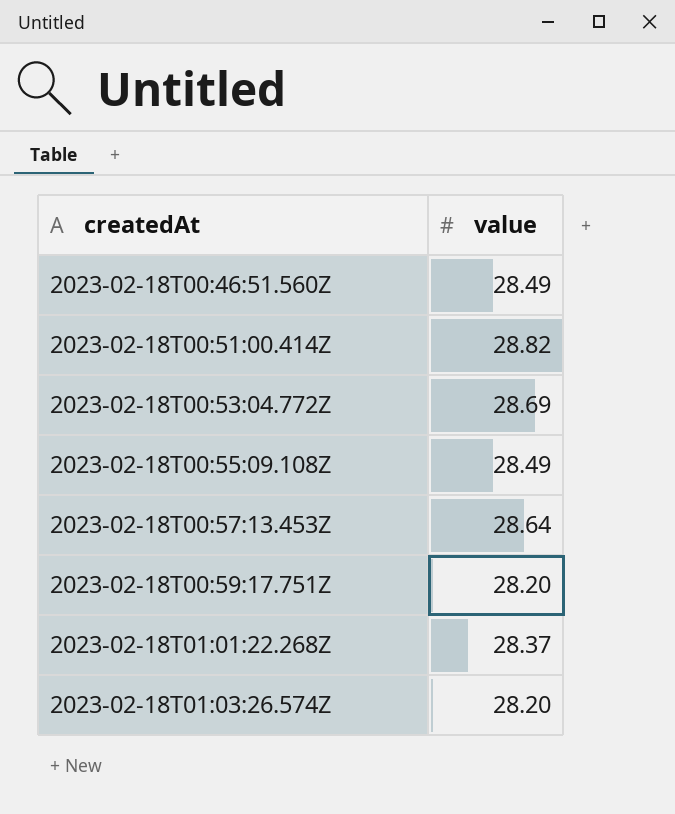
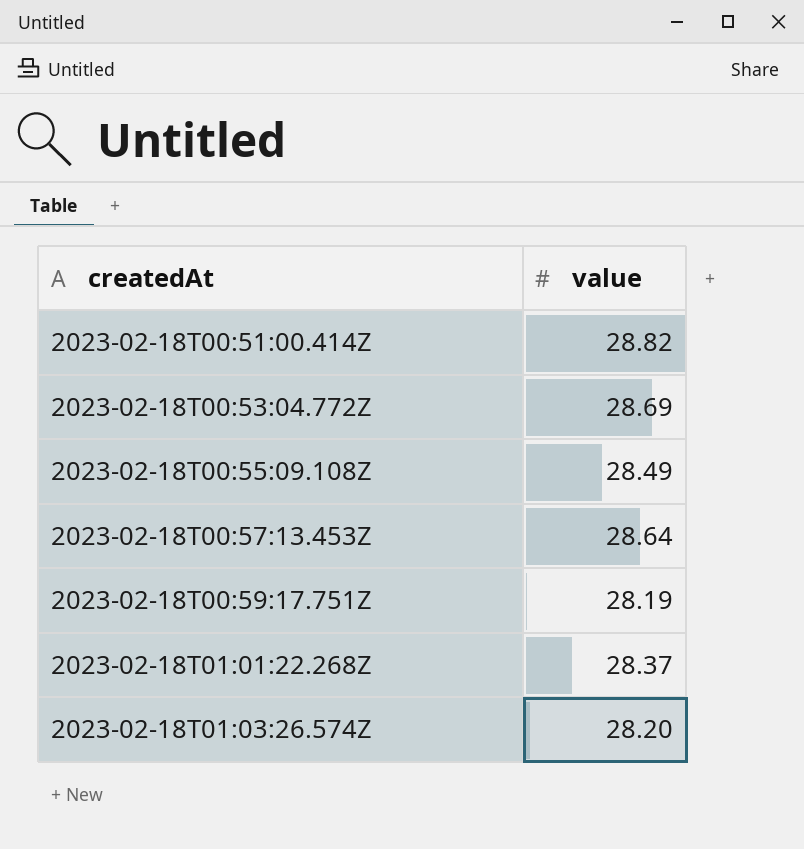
row 2023-02-18T00:46:51.560Z: 28.49 -> none
2023-02-18T00:59:17.751Z | value: 28.20 -> 28.19

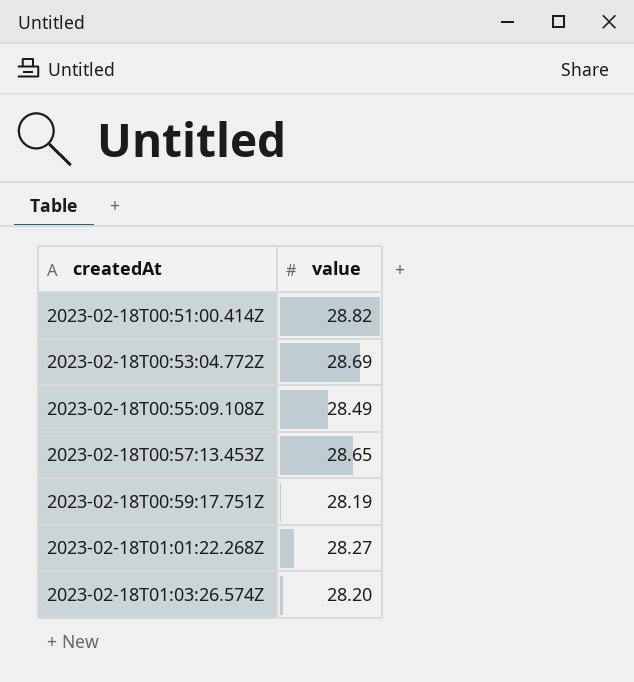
2023-02-18T00:57:13.453Z | value: 28.64 -> 28.65
2023-02-18T01:01:22.268Z | value: 28.37 -> 28.27

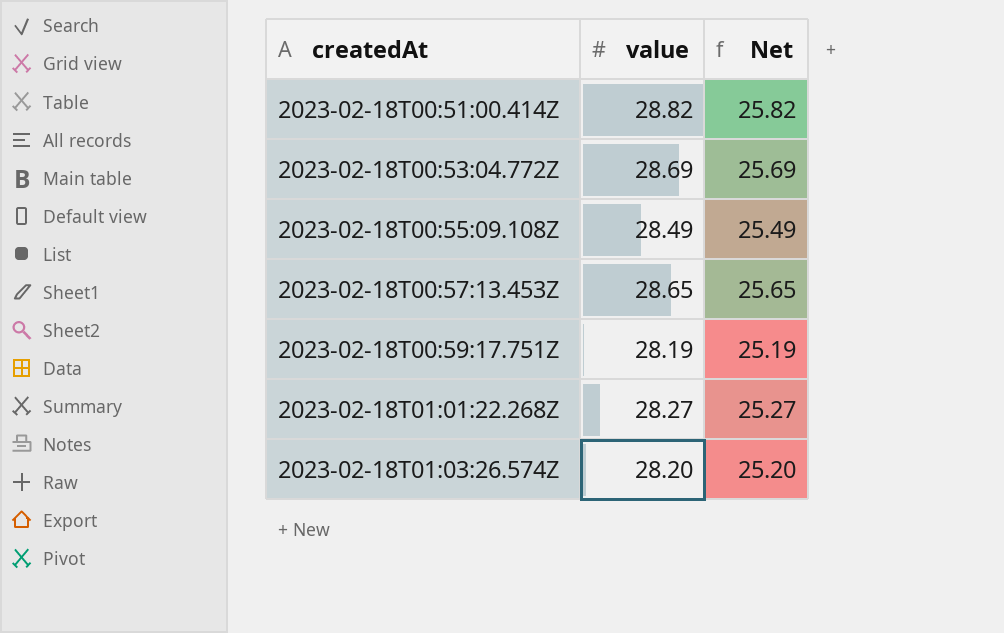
column Net | formula: none -> [value] - 3

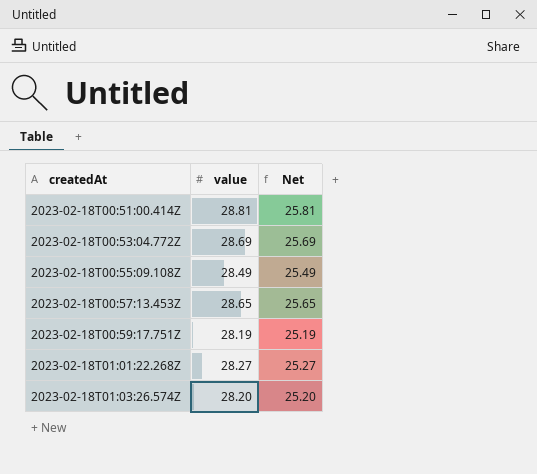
2023-02-18T00:51:00.414Z | value: 28.82 -> 28.81
2023-02-18T00:51:00.414Z | Net: 25.82 -> 25.81

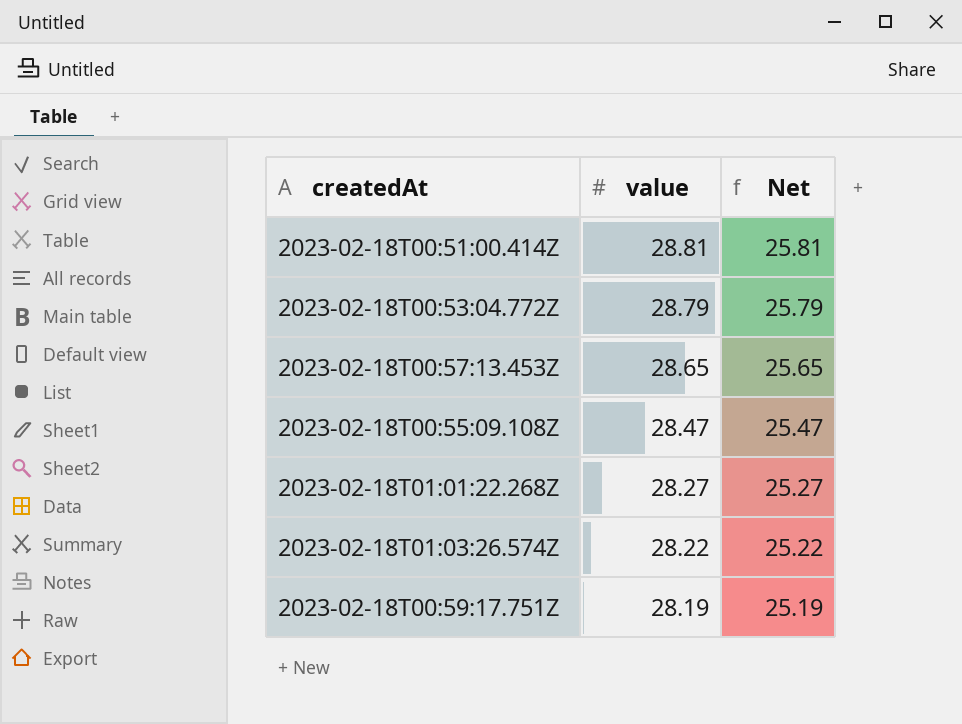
row order: createdAt ascending -> value descending
2023-02-18T00:53:04.772Z | value: 28.69 -> 28.79
2023-02-18T00:53:04.772Z | Net: 25.69 -> 25.79
2023-02-18T00:55:09.108Z | value: 28.49 -> 28.47
2023-02-18T00:55:09.108Z | Net: 25.49 -> 25.47
2023-02-18T01:03:26.574Z | value: 28.20 -> 28.22
2023-02-18T01:03:26.574Z | Net: 25.20 -> 25.22

